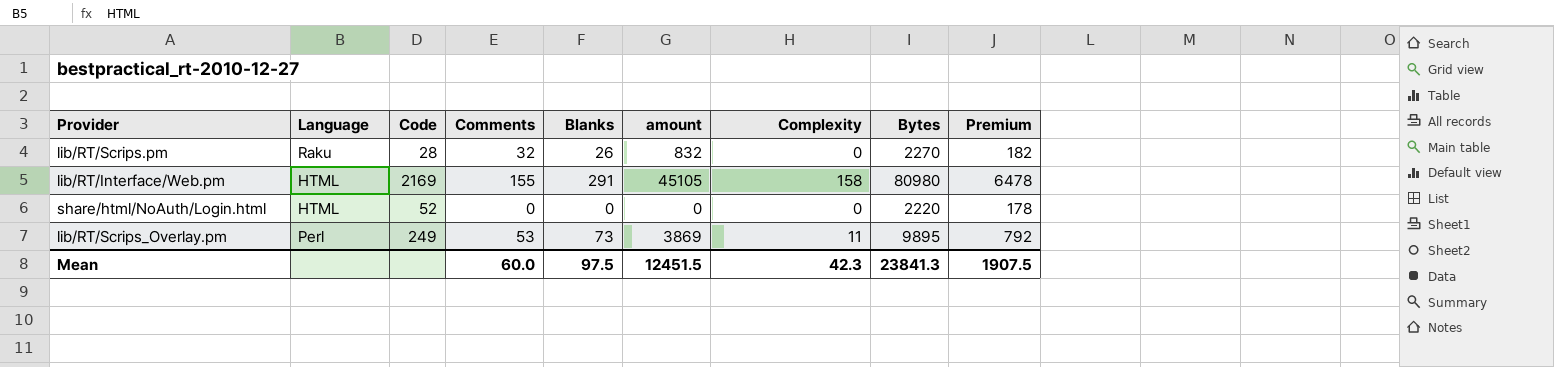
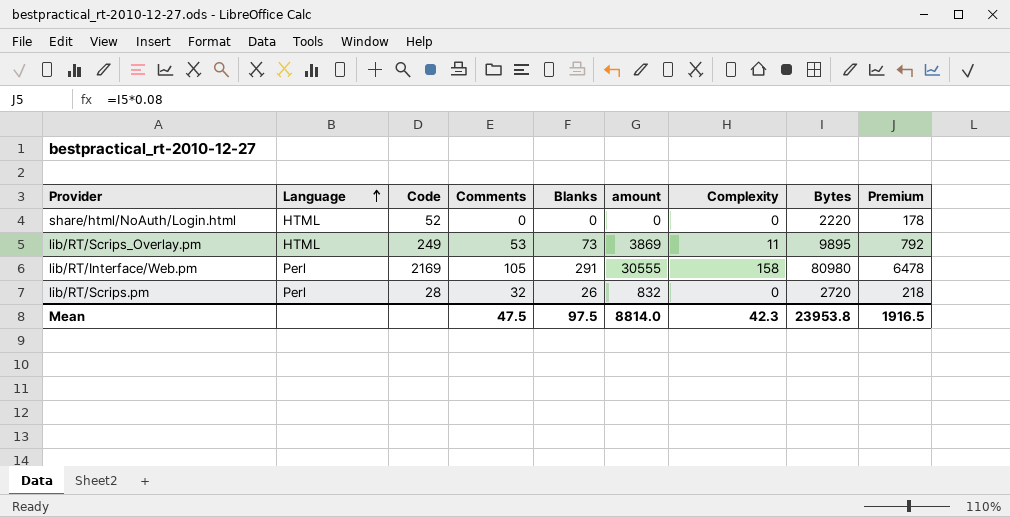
row order: none -> Language ascending
lib/RT/Scrips_Overlay.pm | Language: Perl -> HTML
lib/RT/Interface/Web.pm | Language: HTML -> Perl
lib/RT/Interface/Web.pm | Comments: 155 -> 105
lib/RT/Interface/Web.pm | amount: 45105 -> 30555
lib/RT/Scrips.pm | Language: Raku -> Perl
lib/RT/Scrips.pm | Bytes: 2270 -> 2720
lib/RT/Scrips.pm | Premium: 182 -> 218
Mean | Comments: 60.0 -> 47.5
Mean | amount: 12451.5 -> 8814.0
Mean | Bytes: 23841.3 -> 23953.8
Mean | Premium: 1907.5 -> 1916.5

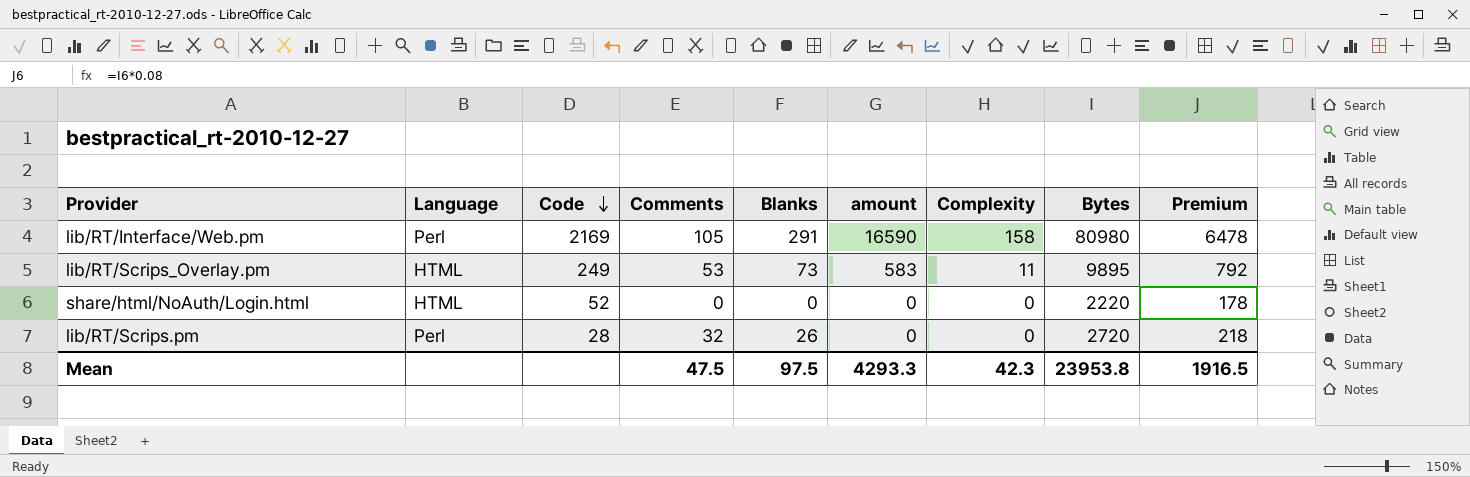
row order: Language ascending -> Code descending
column amount | formula: [Comments] * [Blanks] -> [Comments] * [Complexity]
Mean | amount: 8814.0 -> 4293.3

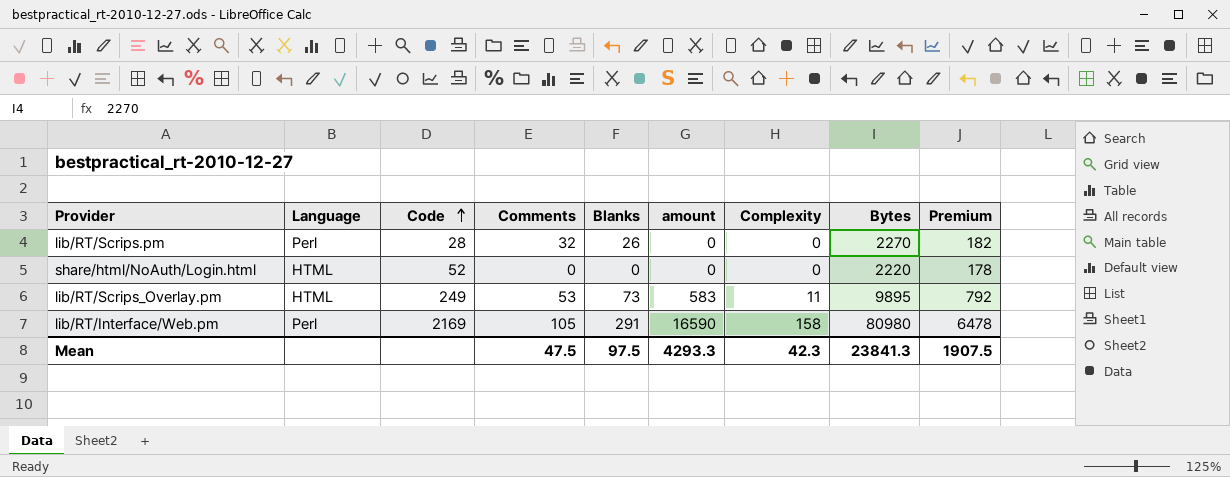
row order: Code descending -> Code ascending
lib/RT/Scrips.pm | Bytes: 2720 -> 2270
lib/RT/Scrips.pm | Premium: 218 -> 182
Mean | Bytes: 23953.8 -> 23841.3
Mean | Premium: 1916.5 -> 1907.5

